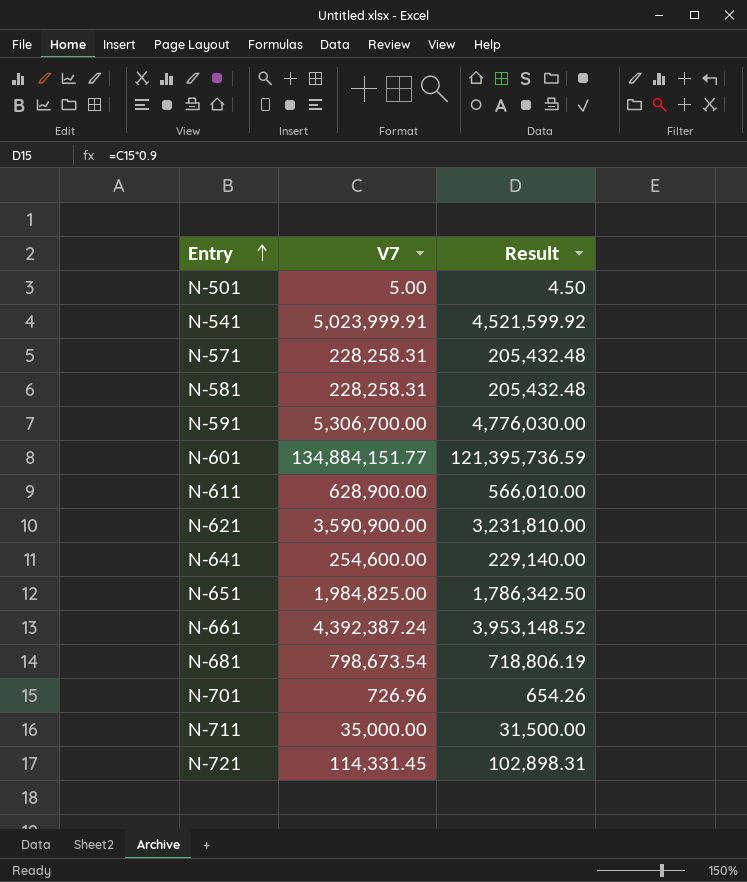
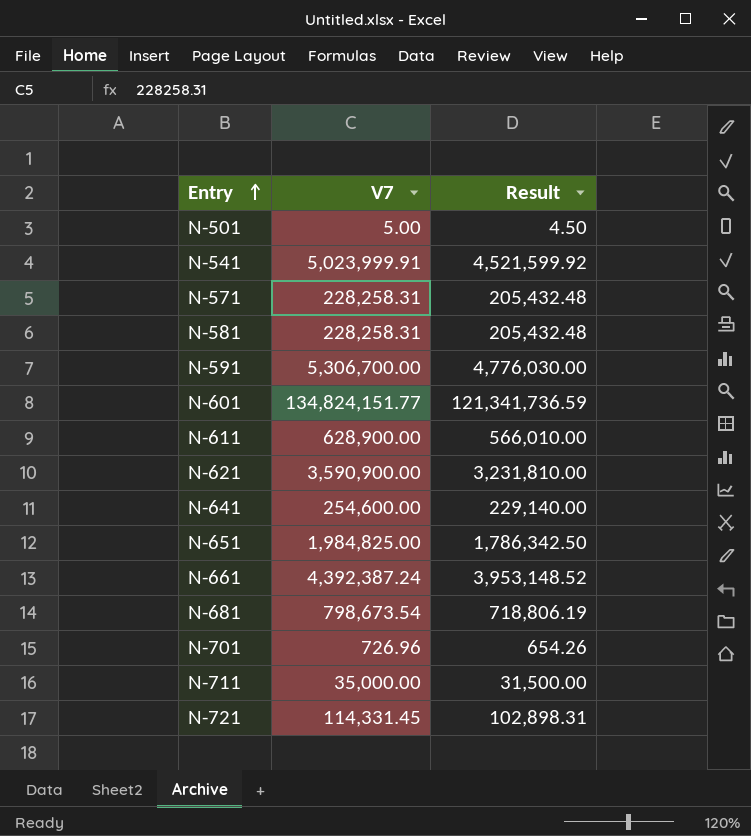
N-601 | V7: 134,884,151.77 -> 134,824,151.77
N-601 | Result: 121,395,736.59 -> 121,341,736.59

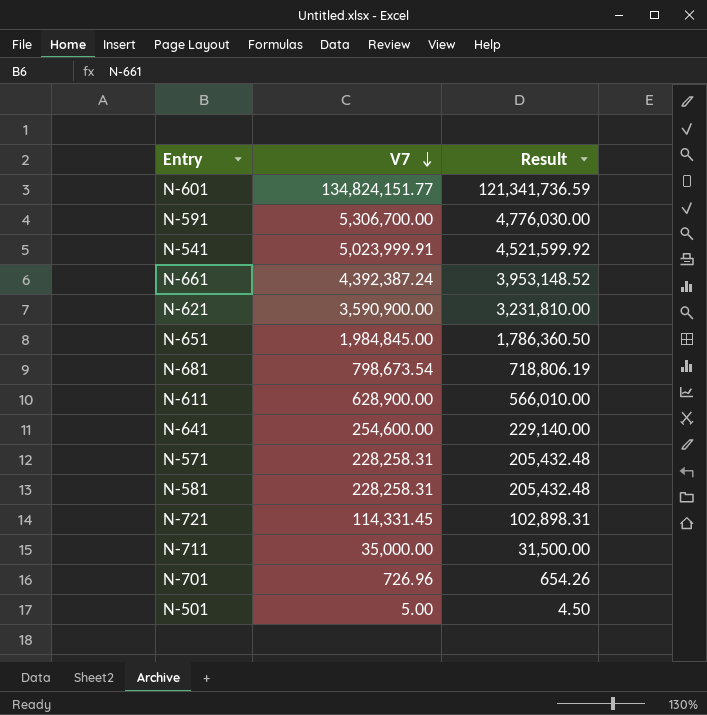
row order: Entry ascending -> V7 descending
N-651 | V7: 1,984,825.00 -> 1,984,845.00
N-651 | Result: 1,786,342.50 -> 1,786,360.50

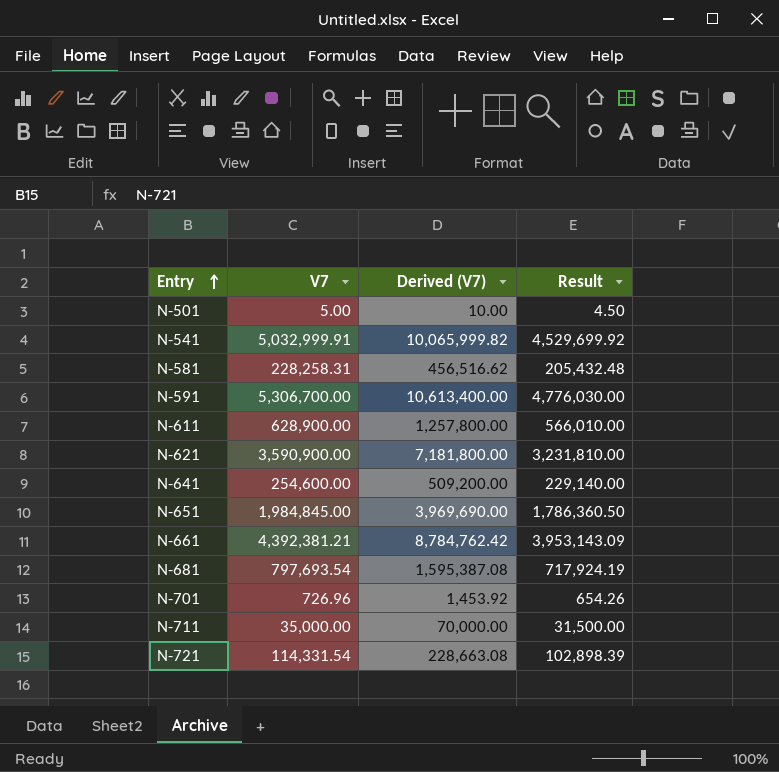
row order: V7 descending -> Entry ascending
column Derived (V7) | formula: none -> [V7] * 2
row N-601: 134,824,151.77 | 121,341,736.59 -> none
row N-571: 228,258.31 | 205,432.48 -> none
N-541 | V7: 5,023,999.91 -> 5,032,999.91
N-541 | Result: 4,521,599.92 -> 4,529,699.92
N-661 | V7: 4,392,387.24 -> 4,392,381.21
N-661 | Result: 3,953,148.52 -> 3,953,143.09
N-681 | V7: 798,673.54 -> 797,693.54
N-681 | Result: 718,806.19 -> 717,924.19
N-721 | V7: 114,331.45 -> 114,331.54
N-721 | Result: 102,898.31 -> 102,898.39

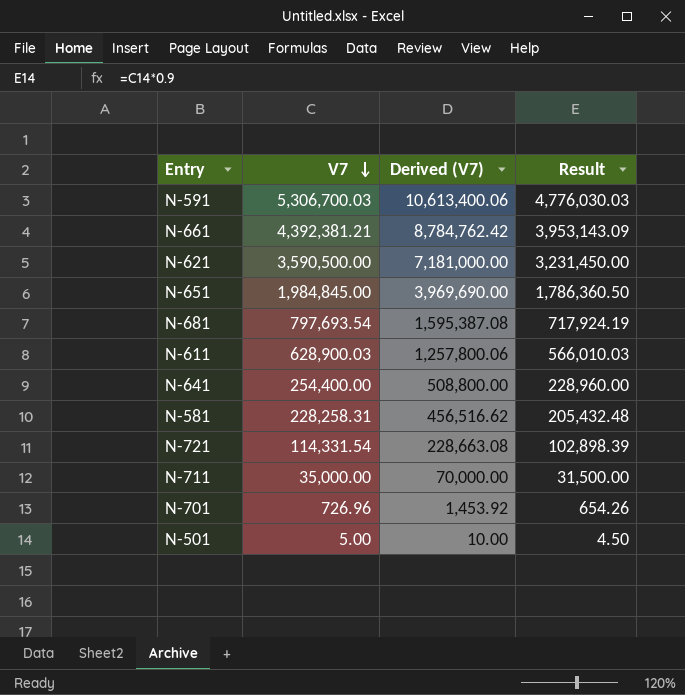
row order: Entry ascending -> V7 descending
row N-541: 5,032,999.91 | 10,065,999.82 | 4,529,699.92 -> none
N-591 | V7: 5,306,700.00 -> 5,306,700.03
N-591 | Derived (V7): 10,613,400.00 -> 10,613,400.06
N-591 | Result: 4,776,030.00 -> 4,776,030.03
N-621 | V7: 3,590,900.00 -> 3,590,500.00
N-621 | Derived (V7): 7,181,800.00 -> 7,181,000.00
N-621 | Result: 3,231,810.00 -> 3,231,450.00
N-611 | V7: 628,900.00 -> 628,900.03
N-611 | Derived (V7): 1,257,800.00 -> 1,257,800.06
N-611 | Result: 566,010.00 -> 566,010.03
N-641 | V7: 254,600.00 -> 254,400.00
N-641 | Derived (V7): 509,200.00 -> 508,800.00
N-641 | Result: 229,140.00 -> 228,960.00

